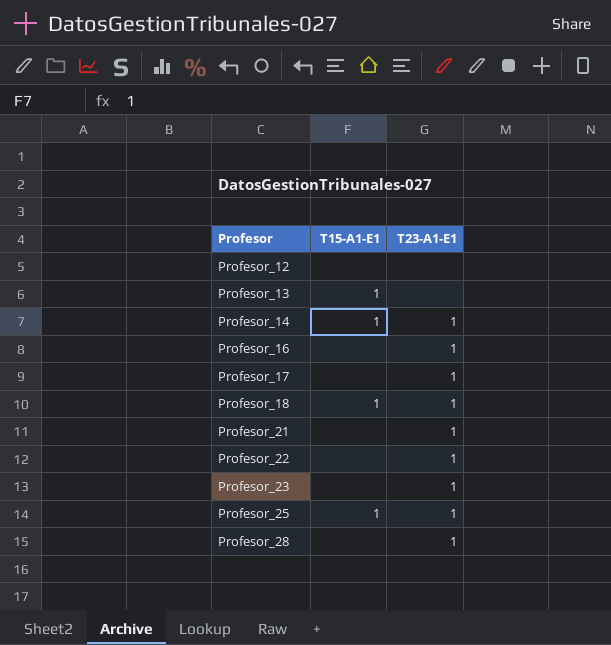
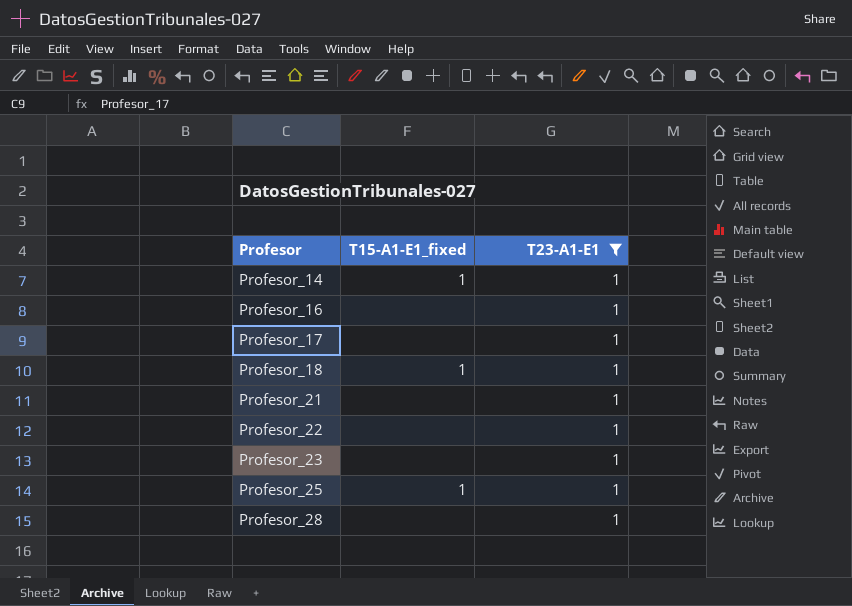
filter: none -> T23-A1-E1 = 1
column name: T15-A1-E1 -> T15-A1-E1_fixed

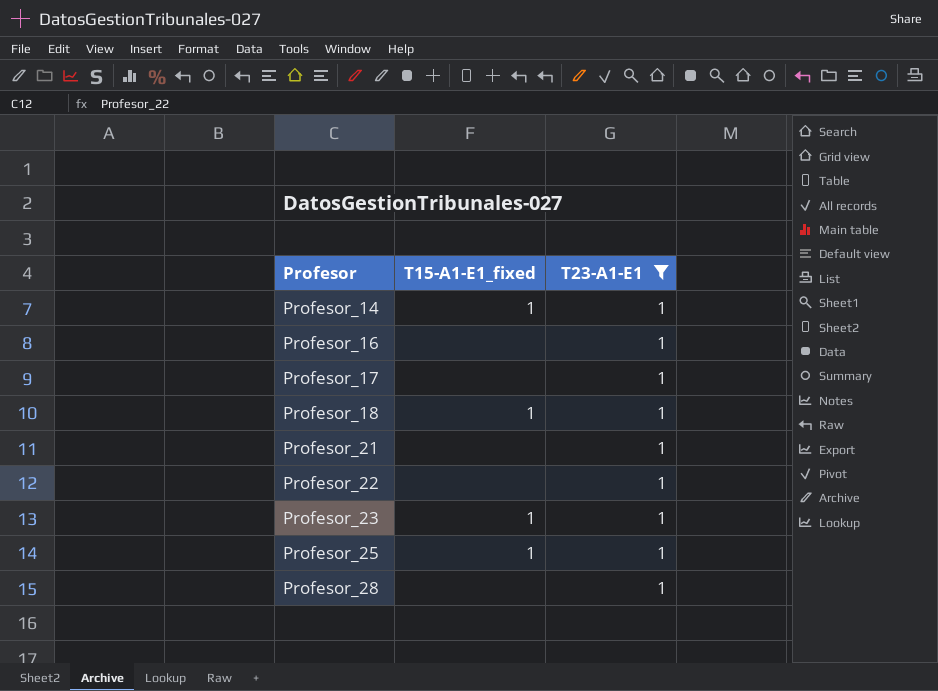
Profesor_23 | T15-A1-E1_fixed: none -> 1

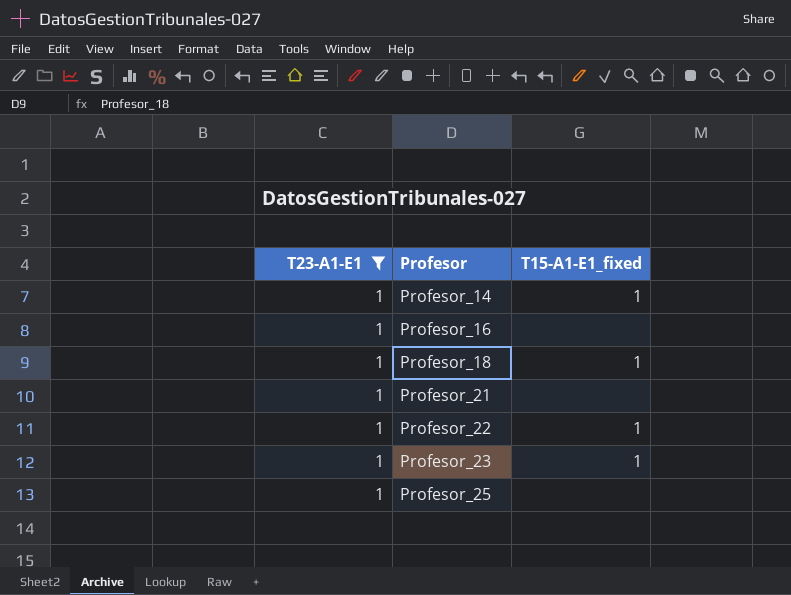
column T23-A1-E1 | position: 3 -> 1
row Profesor_17: none | 1 -> none
row Profesor_28: none | 1 -> none
Profesor_22 | T15-A1-E1_fixed: none -> 1
Profesor_25 | T15-A1-E1_fixed: 1 -> none

